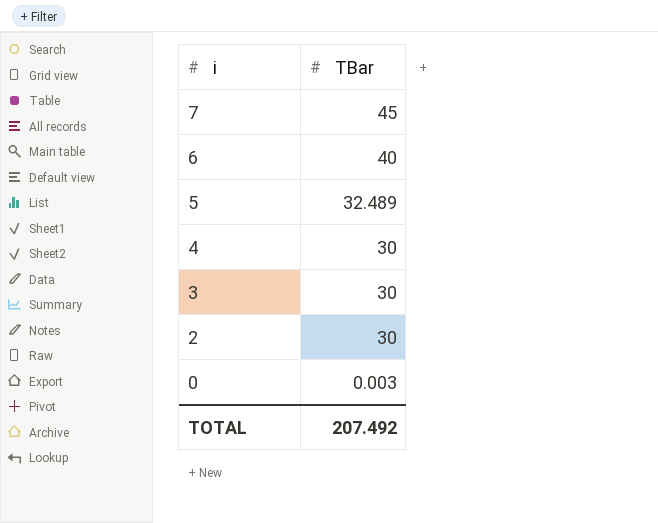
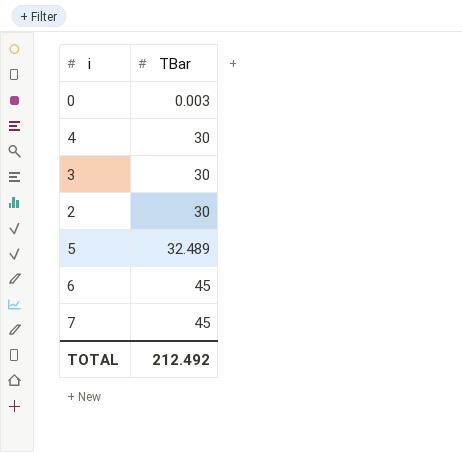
row order: i descending -> TBar ascending
6 | TBar: 40 -> 45
TOTAL | TBar: 207.492 -> 212.492

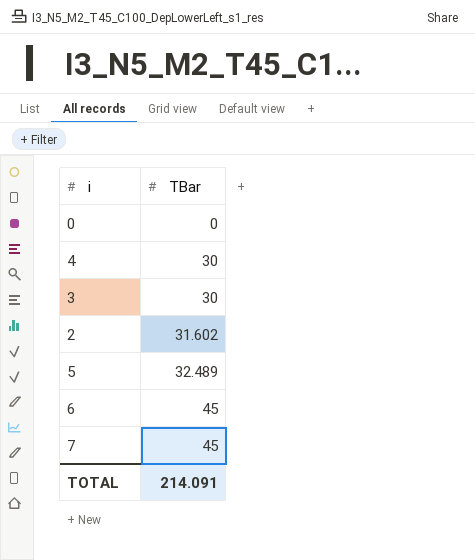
0 | TBar: 0.003 -> 0
2 | TBar: 30 -> 31.602
TOTAL | TBar: 212.492 -> 214.091

